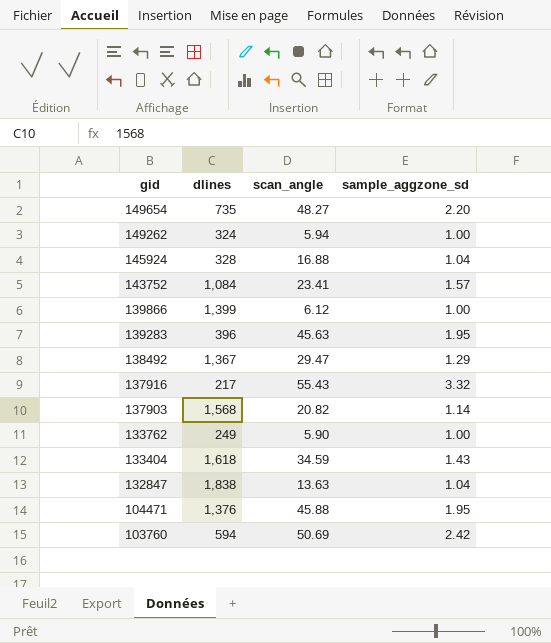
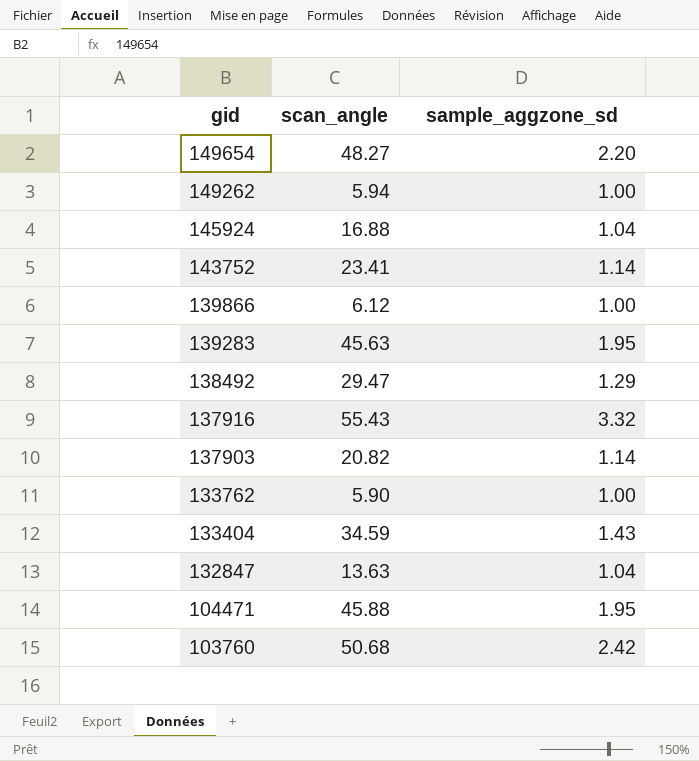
column dlines | position: 2 -> none
143752 | sample_aggzone_sd: 1.57 -> 1.14
103760 | scan_angle: 50.69 -> 50.68

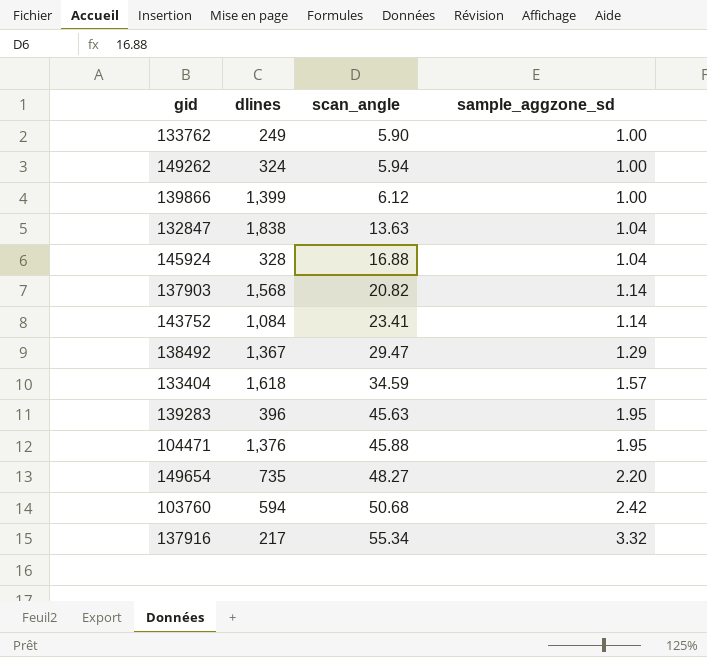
row order: gid descending -> scan_angle ascending
column dlines | position: none -> 2
133404 | sample_aggzone_sd: 1.43 -> 1.57
137916 | scan_angle: 55.43 -> 55.34

